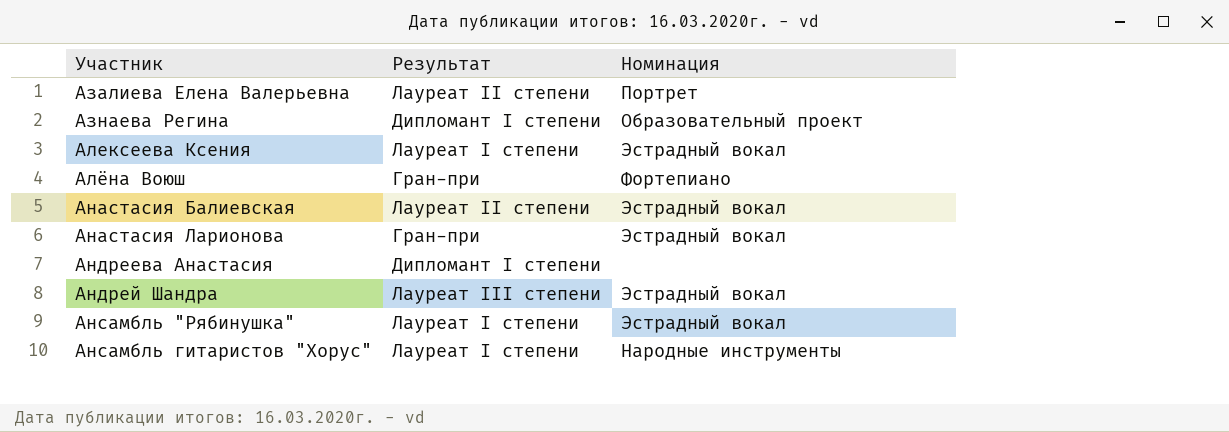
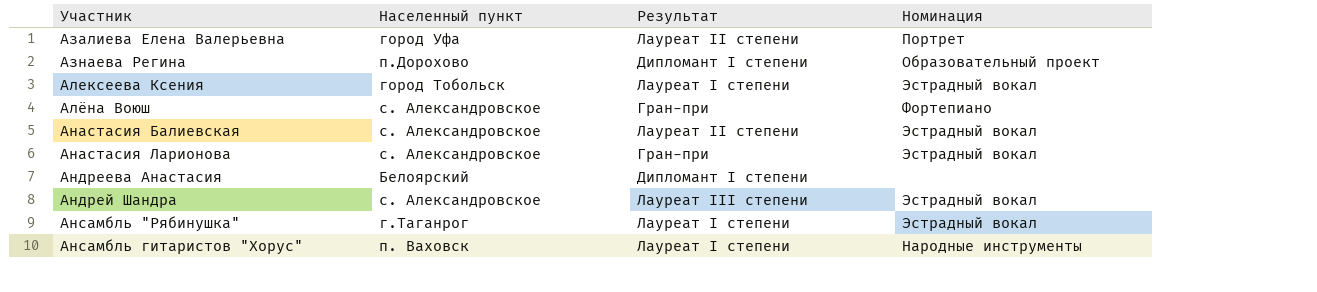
column Населенный пункт | position: none -> 2

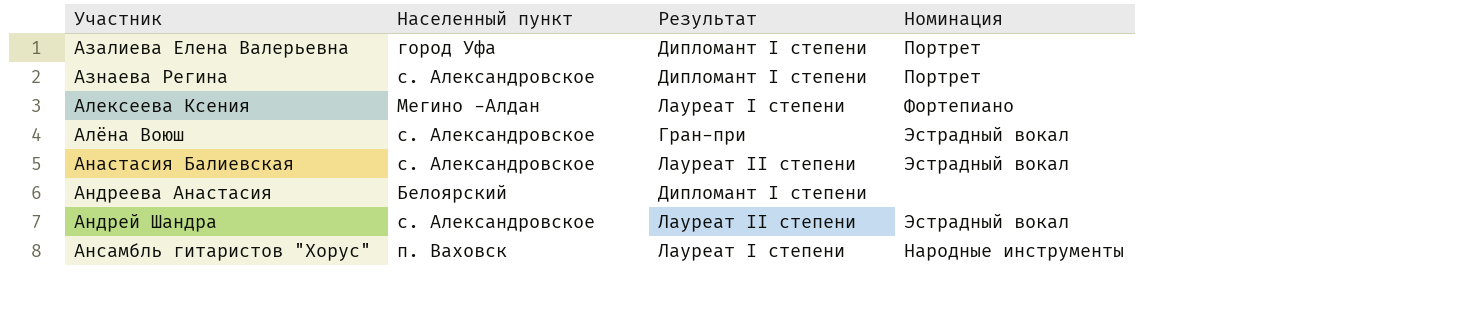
row Анастасия Ларионова: с. Александровское | Гран-при | Эстрадный вокал -> none
row Ансамбль "Рябинушка": г.Таганрог | Лауреат I степени | Эстрадный вокал -> none
Азалиева Елена Валерьевна | Результат: Лауреат II степени -> Дипломант I степени
Азнаева Регина | Населенный пункт: п.Дорохово -> с. Александровское
Азнаева Регина | Номинация: Образовательный проект -> Портрет
Алексеева Ксения | Населенный пункт: город Тобольск -> Мегино -Алдан
Алексеева Ксения | Номинация: Эстрадный вокал -> Фортепиано
Алёна Воюш | Номинация: Фортепиано -> Эстрадный вокал
Андрей Шандра | Результат: Лауреат III степени -> Лауреат II степени

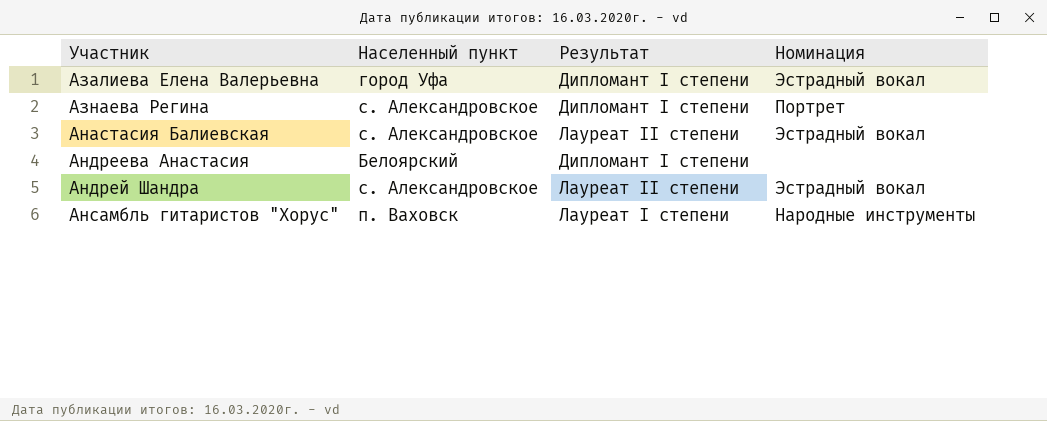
row Алексеева Ксения: Мегино -Алдан | Лауреат I степени | Фортепиано -> none
row Алёна Воюш: с. Александровское | Гран-при | Эстрадный вокал -> none
Азалиева Елена Валерьевна | Номинация: Портрет -> Эстрадный вокал

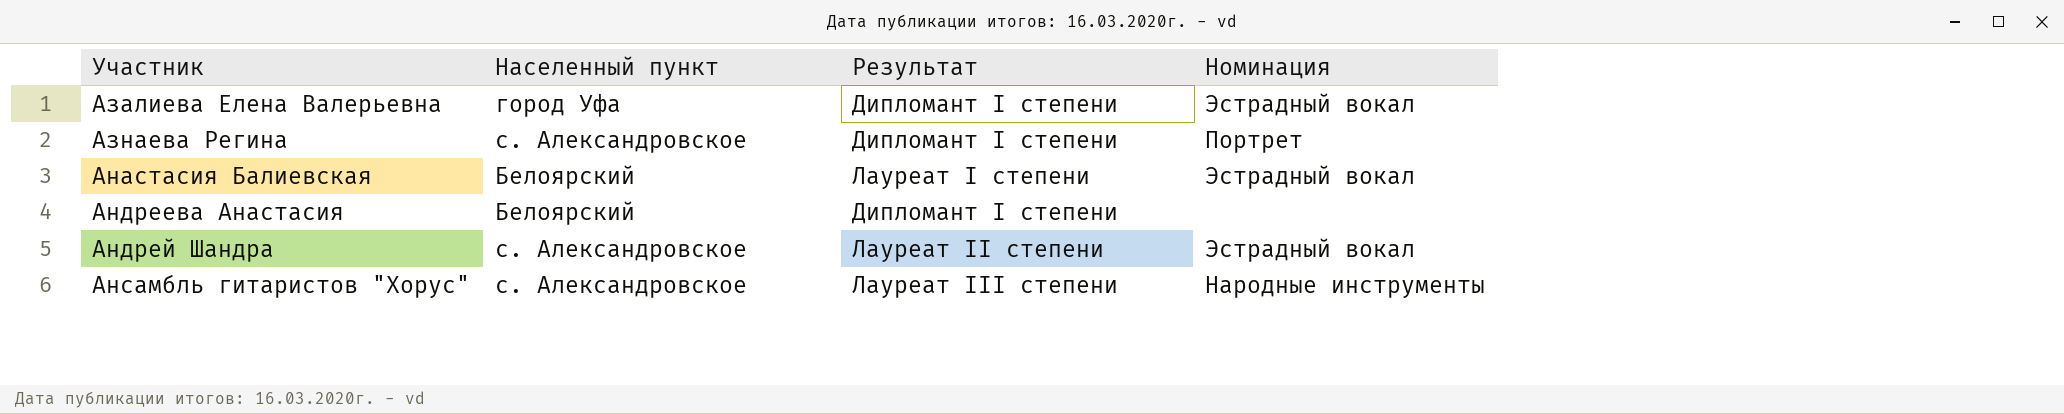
Анастасия Балиевская | Населенный пункт: с. Александровское -> Белоярский
Анастасия Балиевская | Результат: Лауреат II степени -> Лауреат I степени
Ансамбль гитаристов "Хорус" | Населенный пункт: п. Ваховск -> с. Александровское
Ансамбль гитаристов "Хорус" | Результат: Лауреат I степени -> Лауреат III степени

